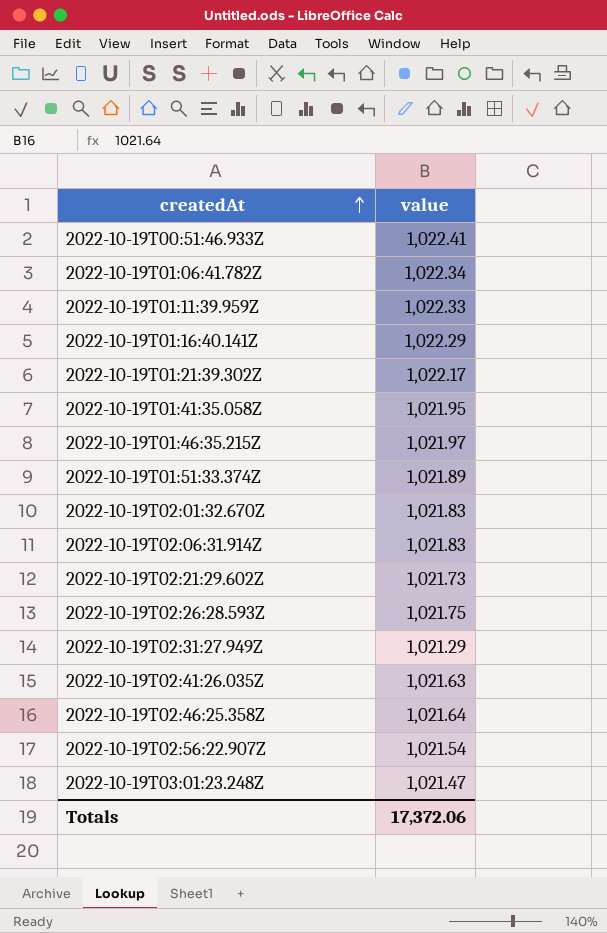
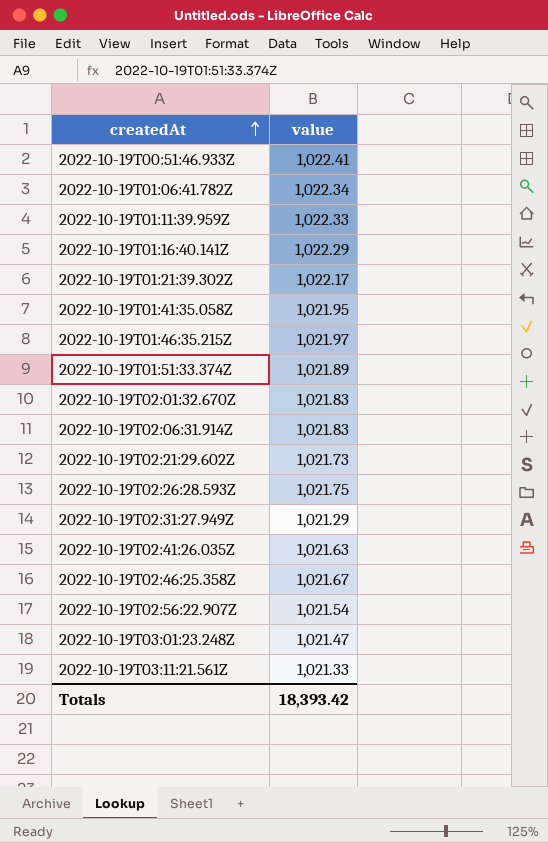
2022-10-19T02:46:25.358Z | value: 1,021.64 -> 1,021.67
row 2022-10-19T03:11:21.561Z: none -> 1,021.33
Totals | value: 17,372.06 -> 18,393.42

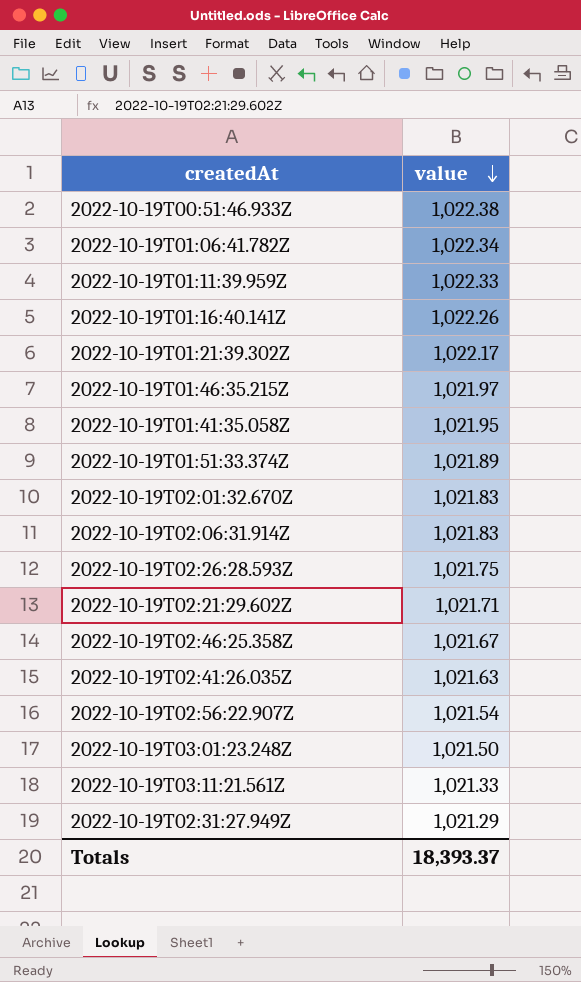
row order: createdAt ascending -> value descending
2022-10-19T00:51:46.933Z | value: 1,022.41 -> 1,022.38
2022-10-19T01:16:40.141Z | value: 1,022.29 -> 1,022.26
2022-10-19T02:21:29.602Z | value: 1,021.73 -> 1,021.71
2022-10-19T03:01:23.248Z | value: 1,021.47 -> 1,021.50
Totals | value: 18,393.42 -> 18,393.37

